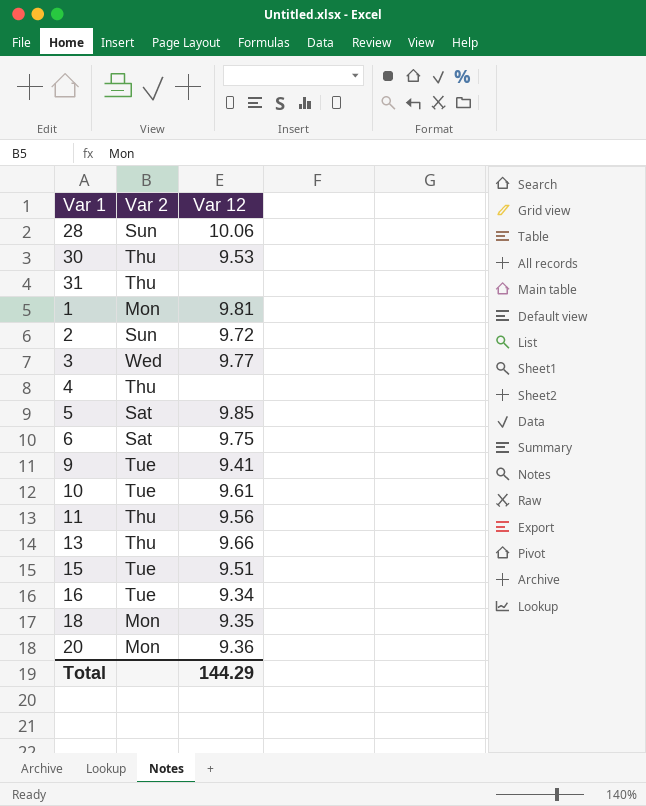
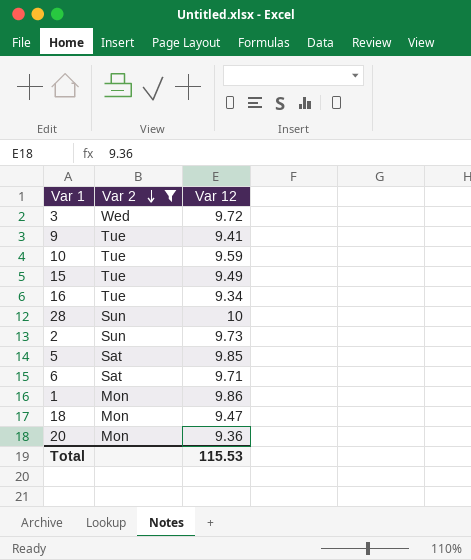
filter: none -> Var 2 != Thu
row order: none -> Var 2 descending
3 | Var 12: 9.77 -> 9.72
10 | Var 12: 9.61 -> 9.59
15 | Var 12: 9.51 -> 9.49
28 | Var 12: 10.06 -> 10
2 | Var 12: 9.72 -> 9.73
6 | Var 12: 9.75 -> 9.71
1 | Var 12: 9.81 -> 9.86
18 | Var 12: 9.35 -> 9.47
Total | Var 12: 144.29 -> 115.53

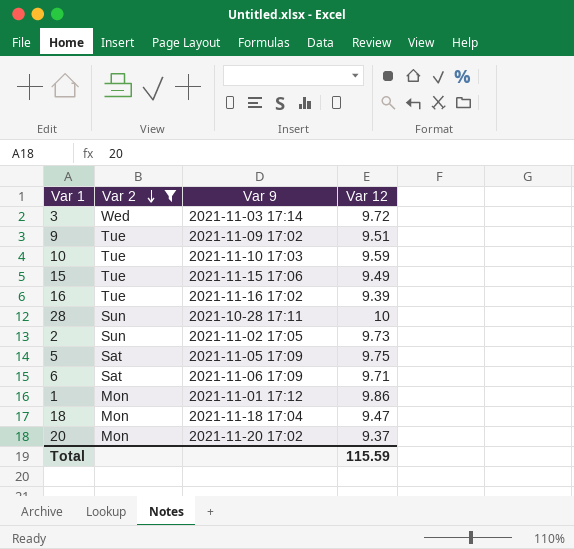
column Var 9 | position: none -> 3
9 | Var 12: 9.41 -> 9.51
16 | Var 12: 9.34 -> 9.39
5 | Var 12: 9.85 -> 9.75
20 | Var 12: 9.36 -> 9.37
Total | Var 12: 115.53 -> 115.59

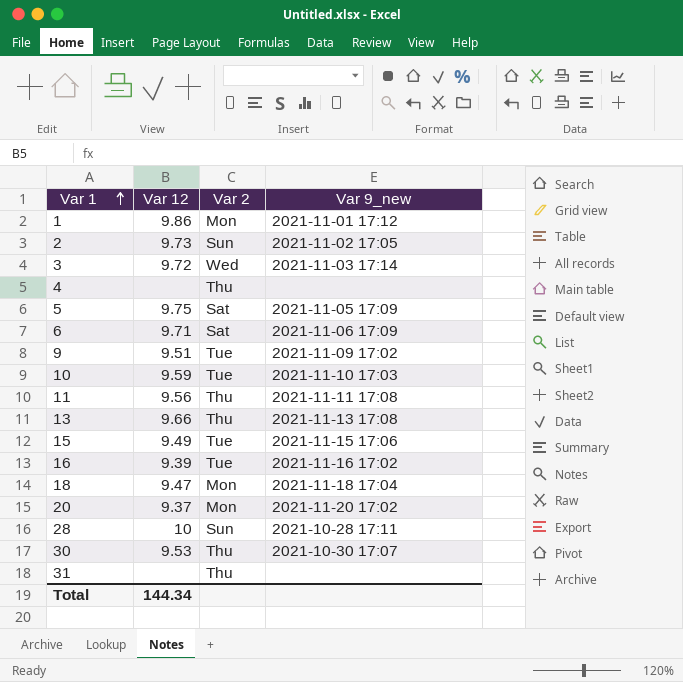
filter: Var 2 != Thu -> none
row order: Var 2 descending -> Var 1 ascending
column Var 12 | position: 4 -> 2
column name: Var 9 -> Var 9_new
Total | Var 12: 115.59 -> 144.34

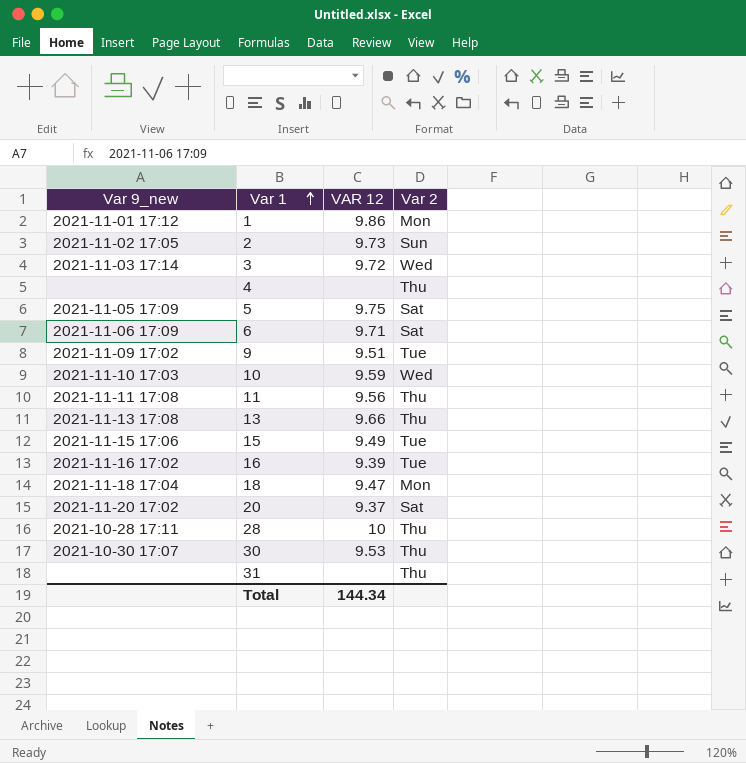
column Var 9_new | position: 4 -> 1
column name: Var 12 -> VAR 12
10 | Var 2: Tue -> Wed
20 | Var 2: Mon -> Sat
28 | Var 2: Sun -> Thu

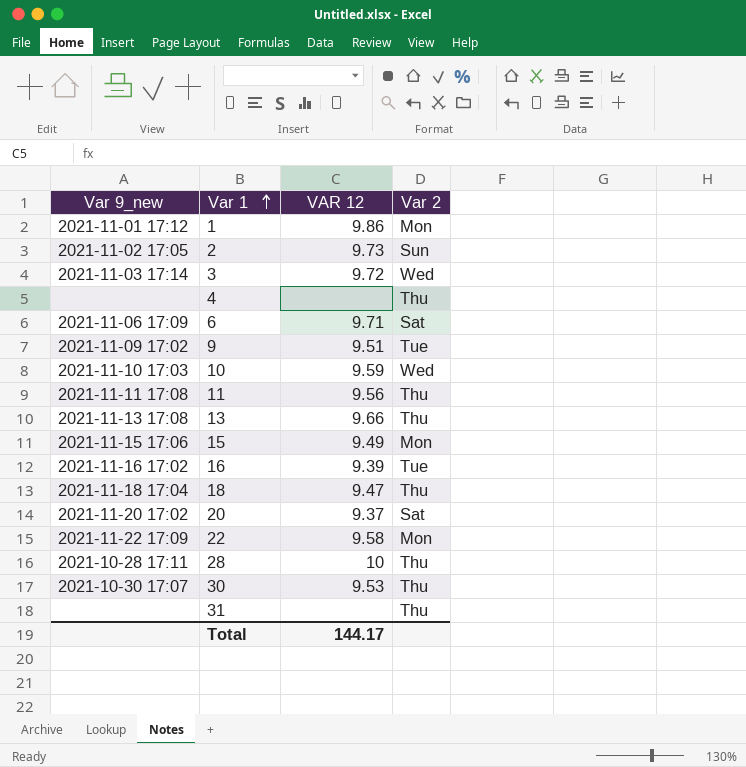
row 5: 2021-11-05 17:09 | 9.75 | Sat -> none
15 | Var 2: Tue -> Mon
18 | Var 2: Mon -> Thu
row 22: none -> 2021-11-22 17:09 | 9.58 | Mon
Total | VAR 12: 144.34 -> 144.17

